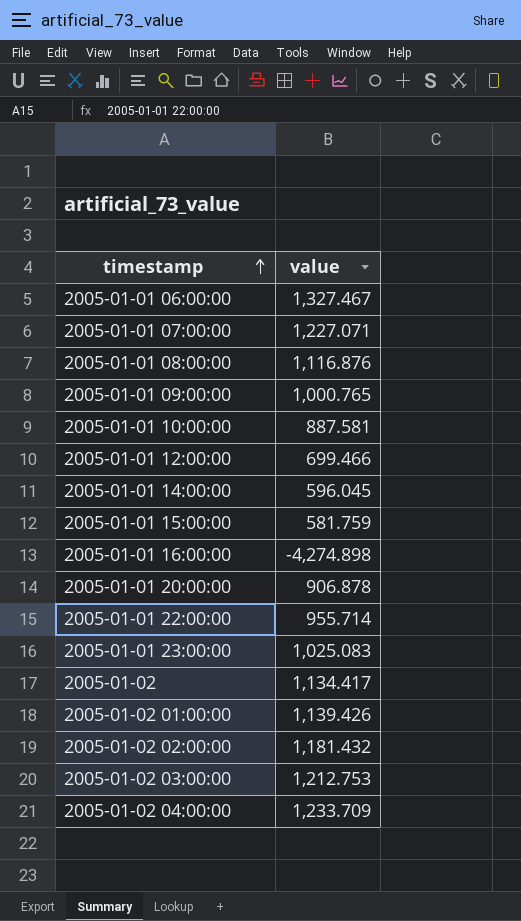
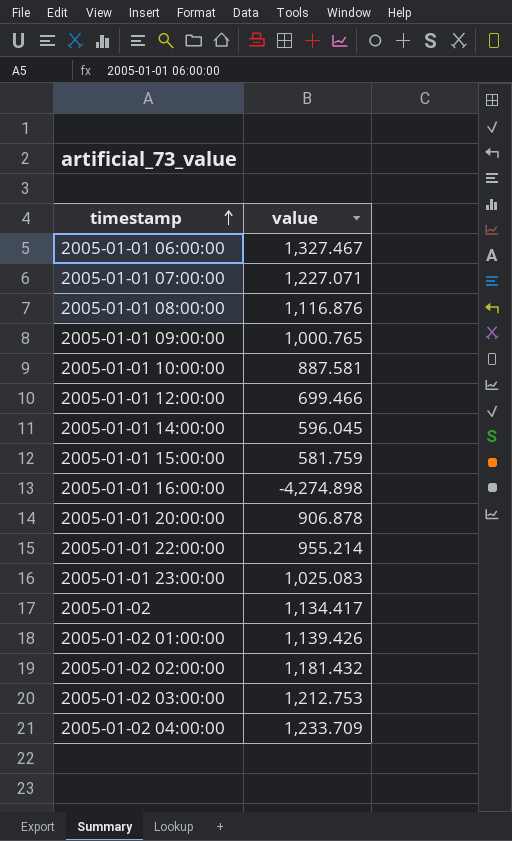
2005-01-01 22:00:00 | value: 955.714 -> 955.214

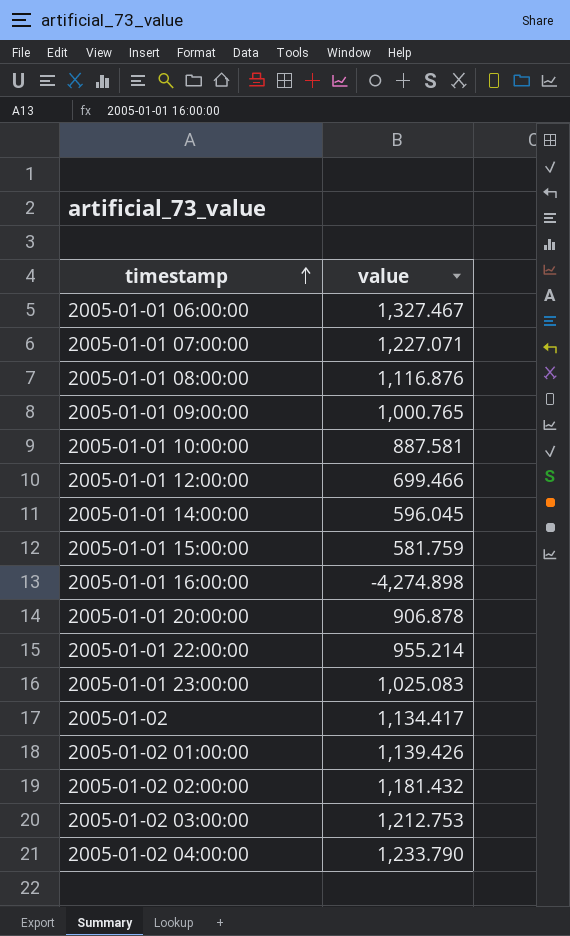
2005-01-02 04:00:00 | value: 1,233.709 -> 1,233.790

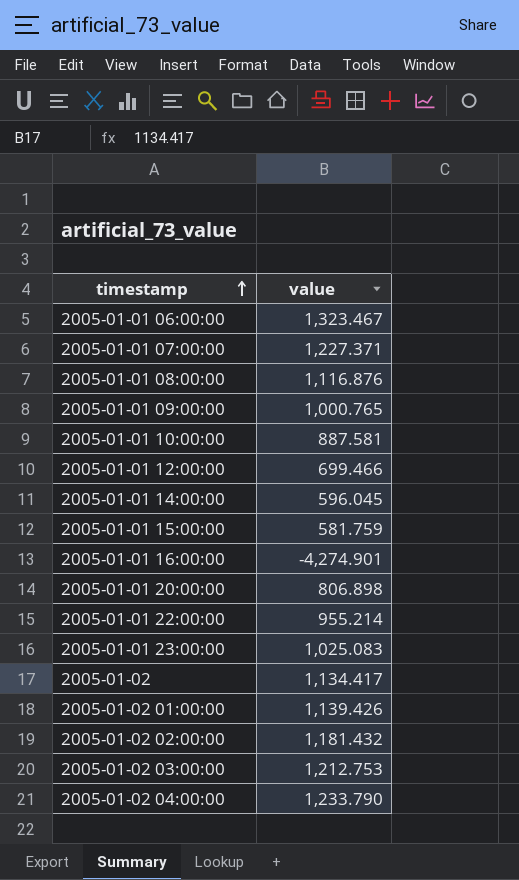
2005-01-01 06:00:00 | value: 1,327.467 -> 1,323.467
2005-01-01 07:00:00 | value: 1,227.071 -> 1,227.371
2005-01-01 16:00:00 | value: -4,274.898 -> -4,274.901
2005-01-01 20:00:00 | value: 906.878 -> 806.898

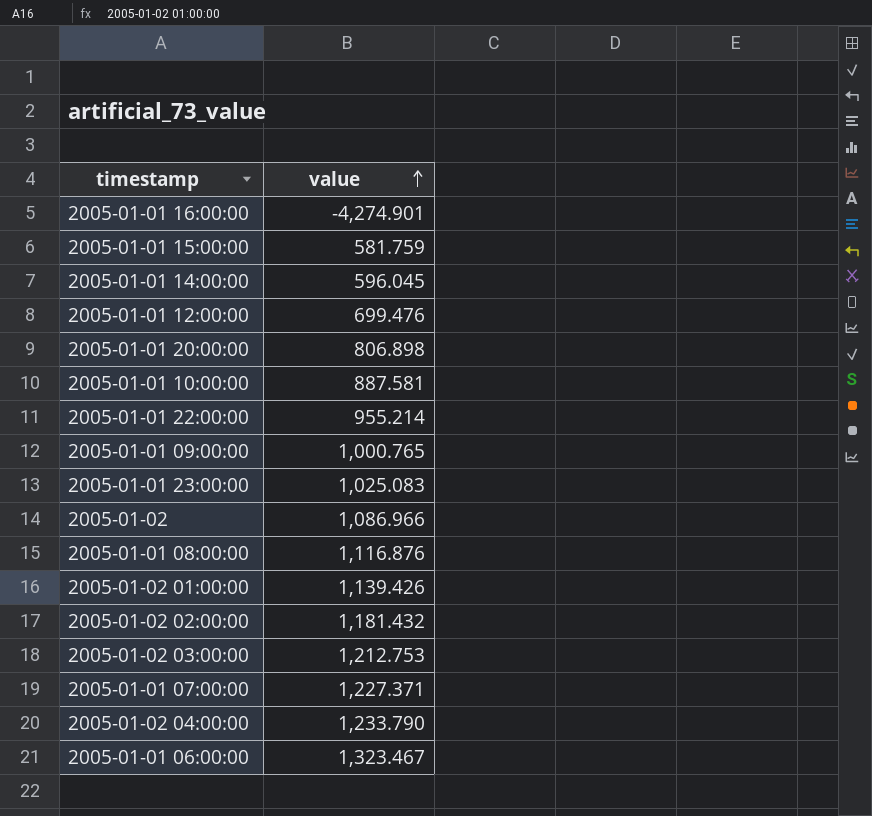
row order: timestamp ascending -> value ascending
2005-01-01 12:00:00 | value: 699.466 -> 699.476
2005-01-02 | value: 1,134.417 -> 1,086.966

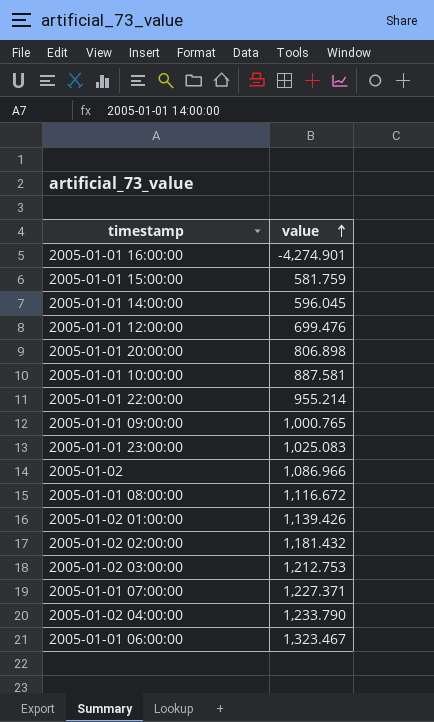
2005-01-01 08:00:00 | value: 1,116.876 -> 1,116.672

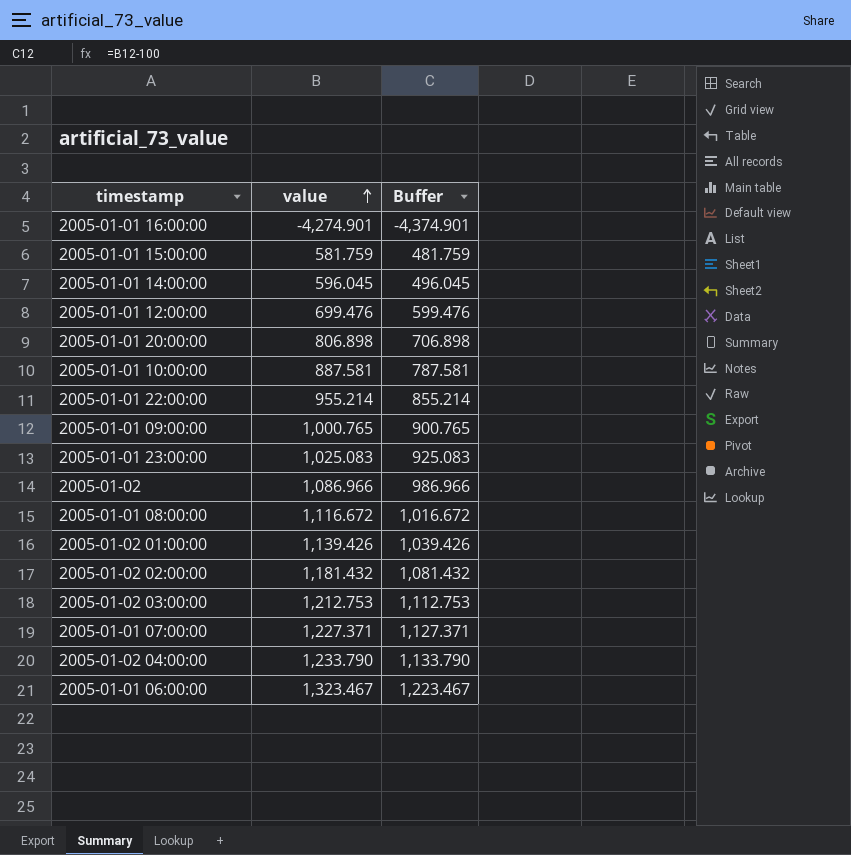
column Buffer | formula: none -> [value] - 100

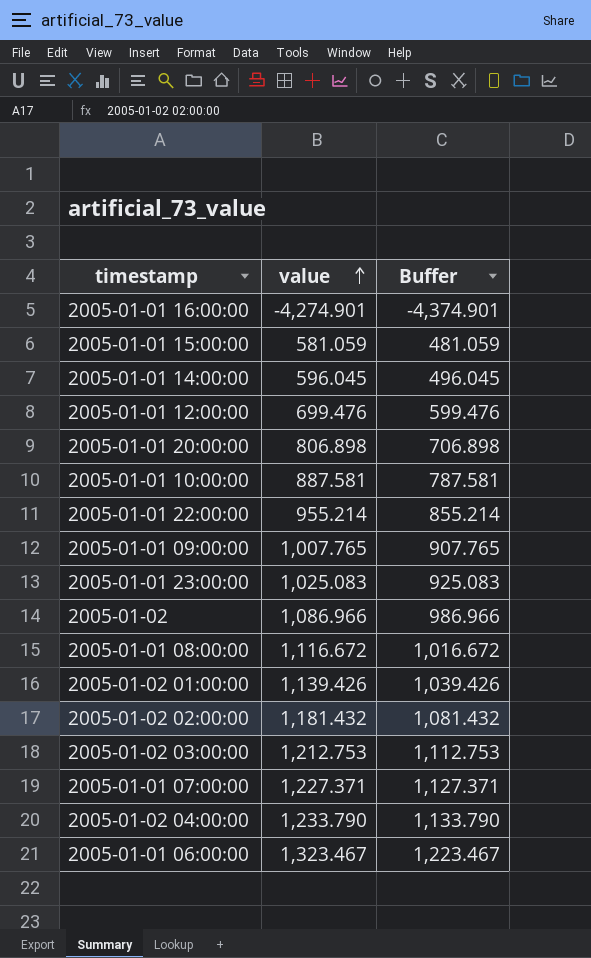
2005-01-01 15:00:00 | value: 581.759 -> 581.059
2005-01-01 15:00:00 | Buffer: 481.759 -> 481.059
2005-01-01 09:00:00 | value: 1,000.765 -> 1,007.765
2005-01-01 09:00:00 | Buffer: 900.765 -> 907.765

